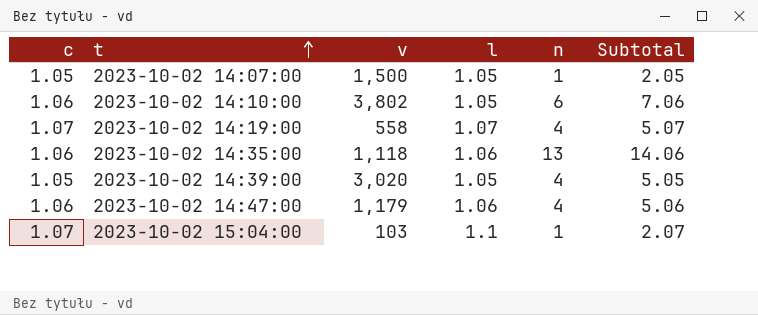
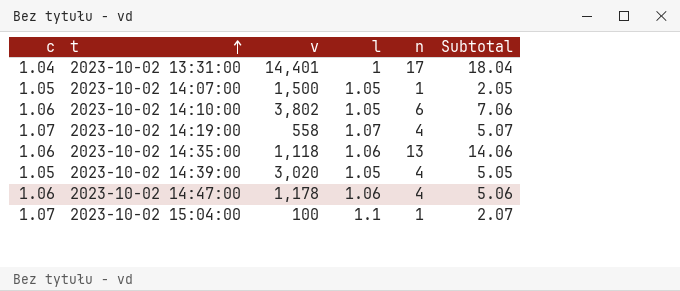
row 2023-10-02 13:31:00: none -> 1.04 | 14,401 | 1 | 17 | 18.04
2023-10-02 14:47:00 | v: 1,179 -> 1,178
2023-10-02 15:04:00 | v: 103 -> 100

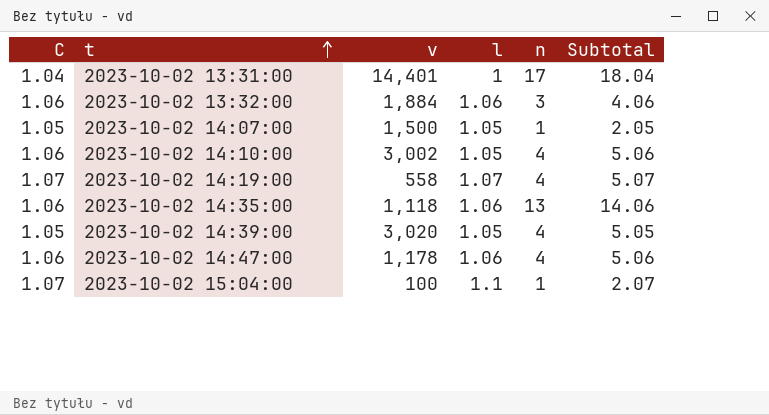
column name: c -> C
row 2023-10-02 13:32:00: none -> 1.06 | 1,884 | 1.06 | 3 | 4.06
2023-10-02 14:10:00 | v: 3,802 -> 3,002
2023-10-02 14:10:00 | n: 6 -> 4
2023-10-02 14:10:00 | Subtotal: 7.06 -> 5.06

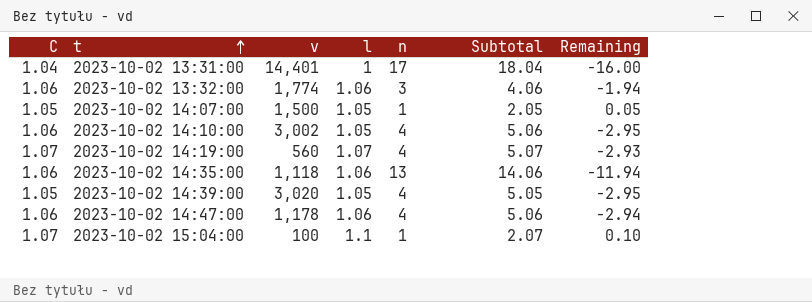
column Remaining | formula: none -> [l] - [n]
2023-10-02 13:32:00 | v: 1,884 -> 1,774
2023-10-02 14:19:00 | v: 558 -> 560

